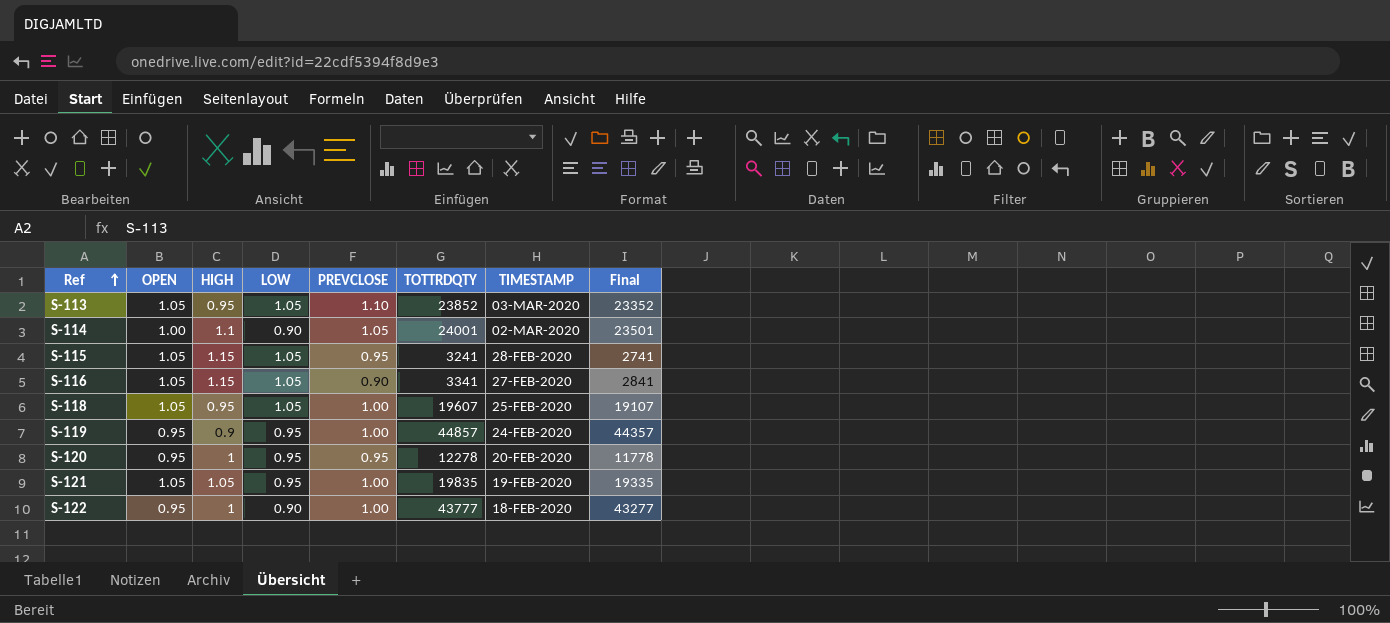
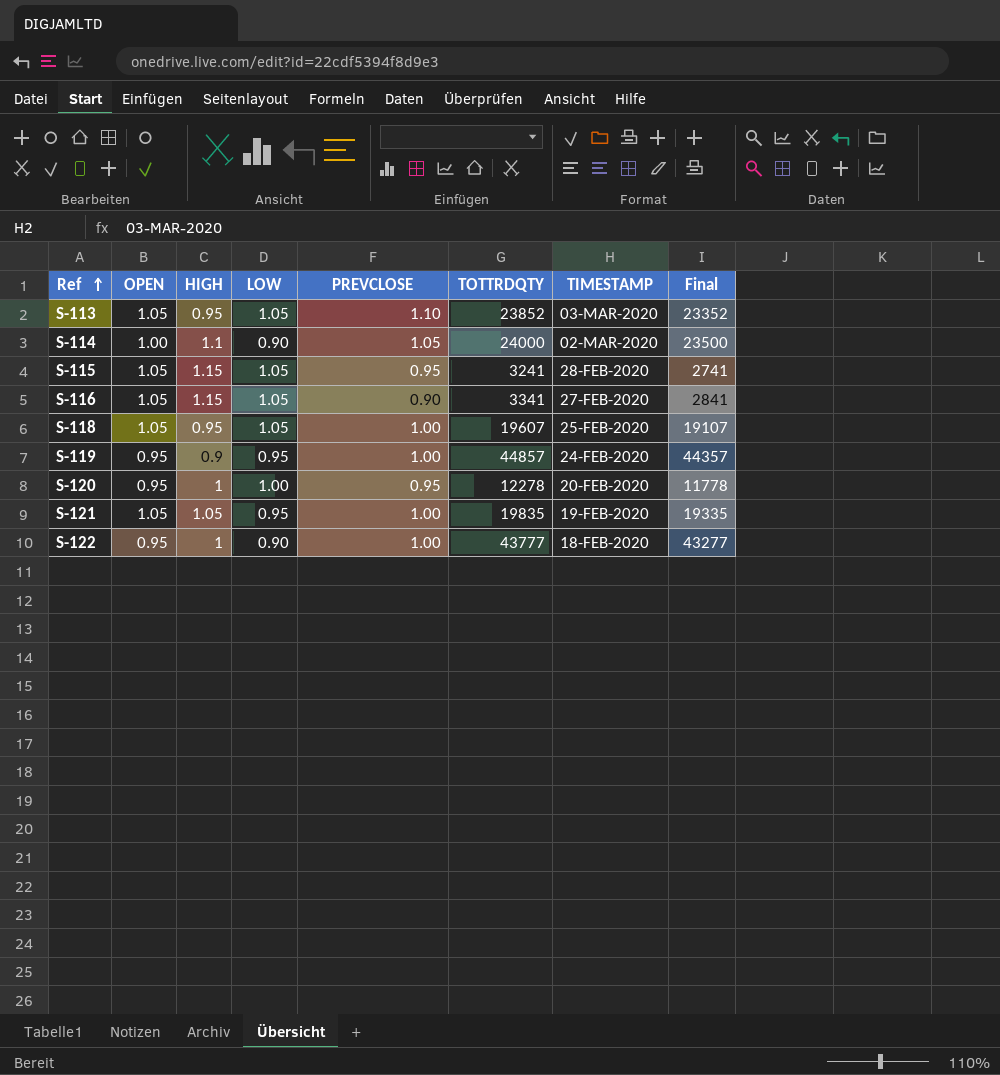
S-114 | TOTTRDQTY: 24001 -> 24000
S-114 | Final: 23501 -> 23500
S-120 | LOW: 0.95 -> 1.00

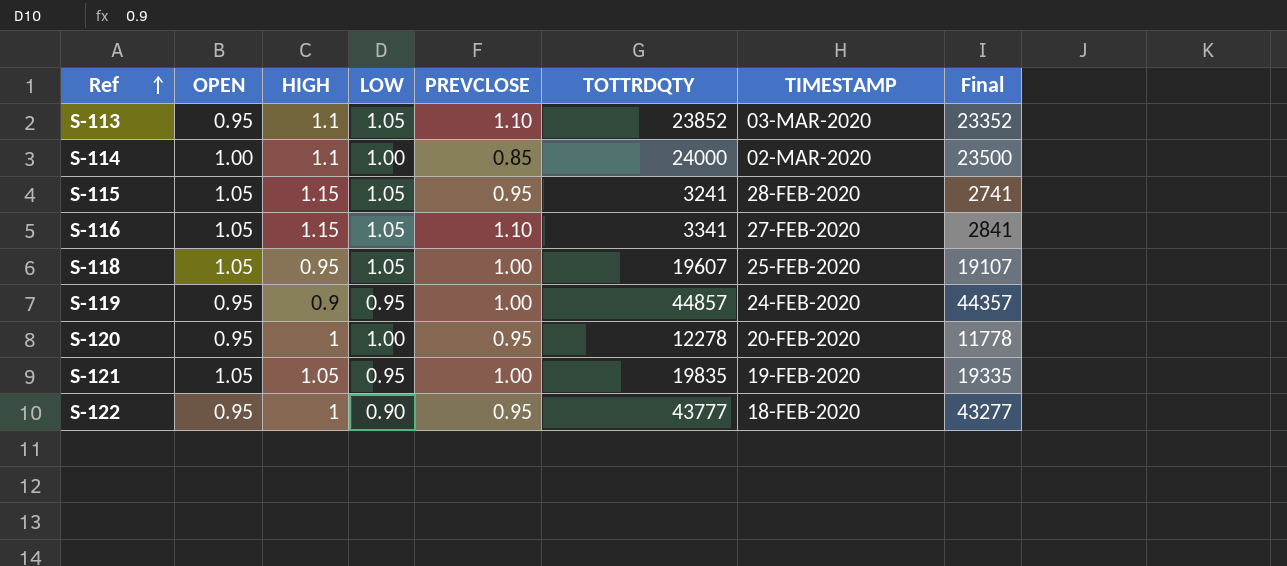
S-113 | OPEN: 1.05 -> 0.95
S-113 | HIGH: 0.95 -> 1.1
S-114 | LOW: 0.90 -> 1.00
S-114 | PREVCLOSE: 1.05 -> 0.85
S-116 | PREVCLOSE: 0.90 -> 1.10
S-122 | PREVCLOSE: 1.00 -> 0.95

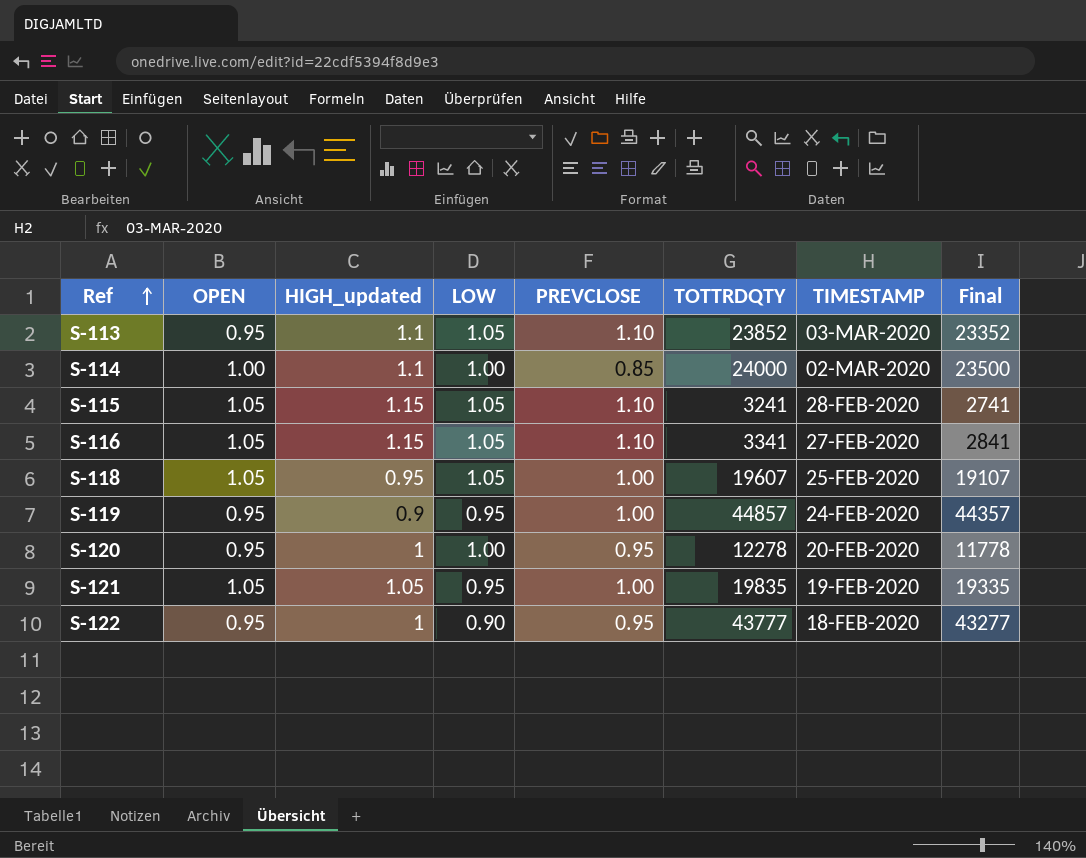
column name: HIGH -> HIGH_updated
S-115 | PREVCLOSE: 0.95 -> 1.10

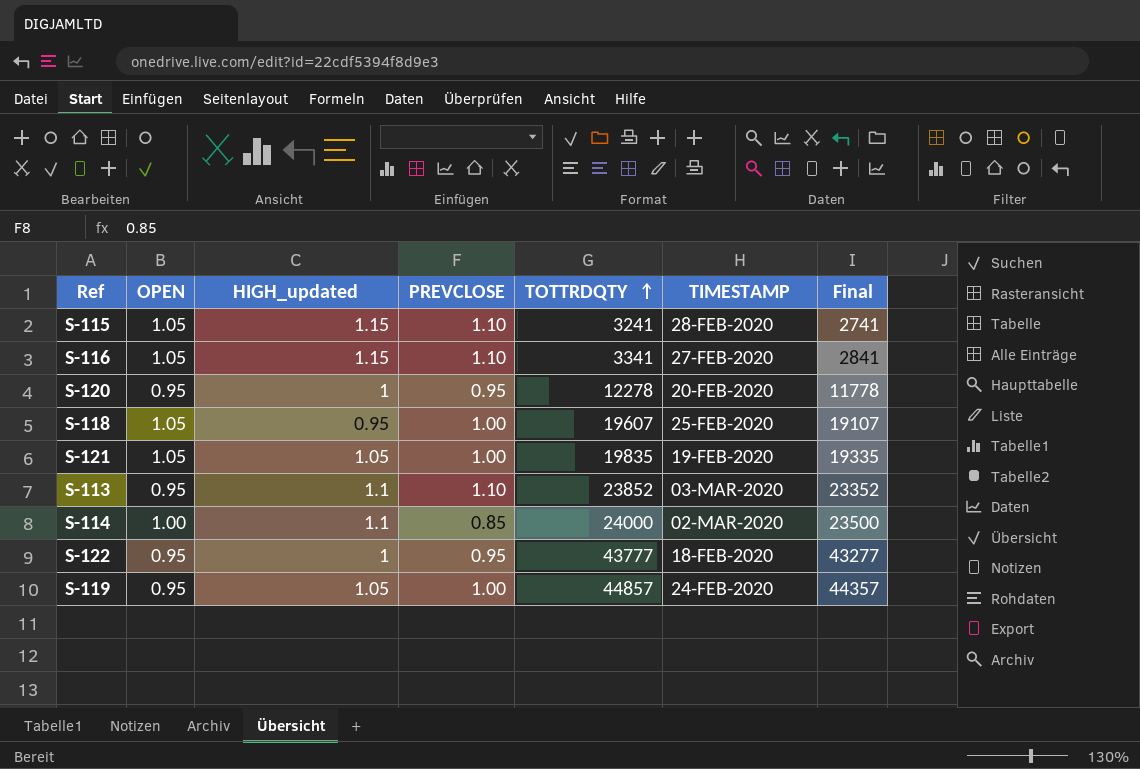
row order: Ref ascending -> TOTTRDQTY ascending
column LOW | position: 4 -> none
S-119 | HIGH_updated: 0.9 -> 1.05

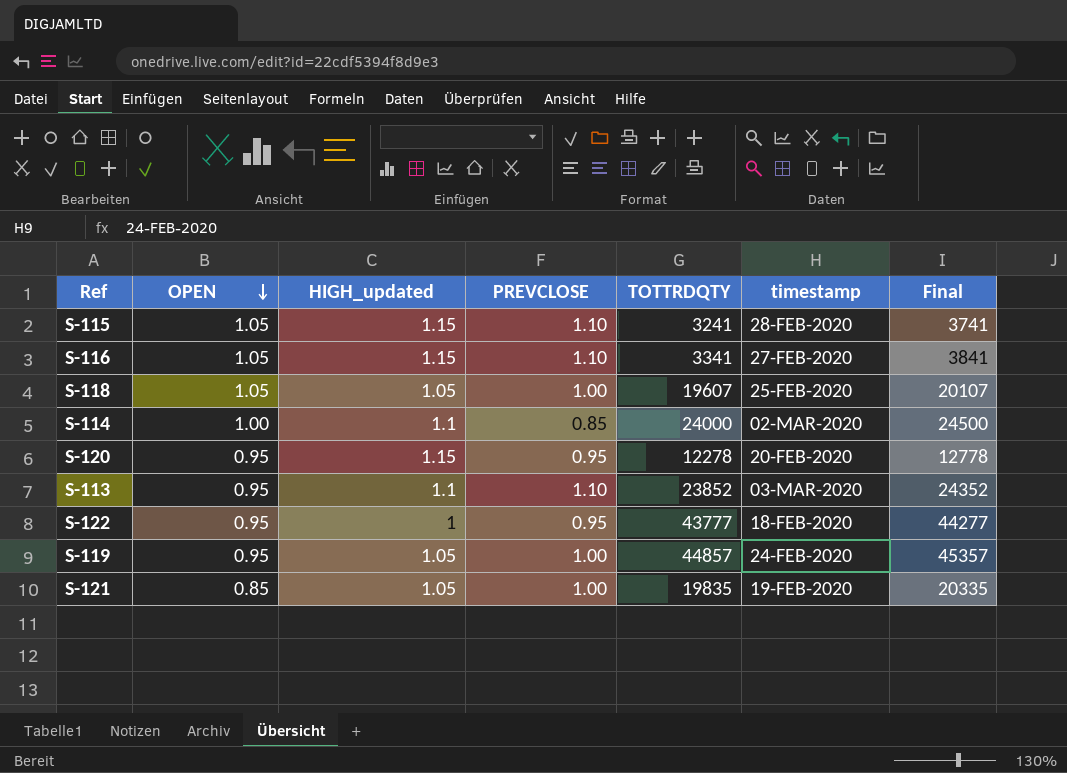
row order: TOTTRDQTY ascending -> OPEN descending
column name: TIMESTAMP -> timestamp
column Final | formula: [TOTTRDQTY] - 500 -> [TOTTRDQTY] + 500
S-118 | HIGH_updated: 0.95 -> 1.05
S-120 | HIGH_updated: 1 -> 1.15
S-121 | OPEN: 1.05 -> 0.85

